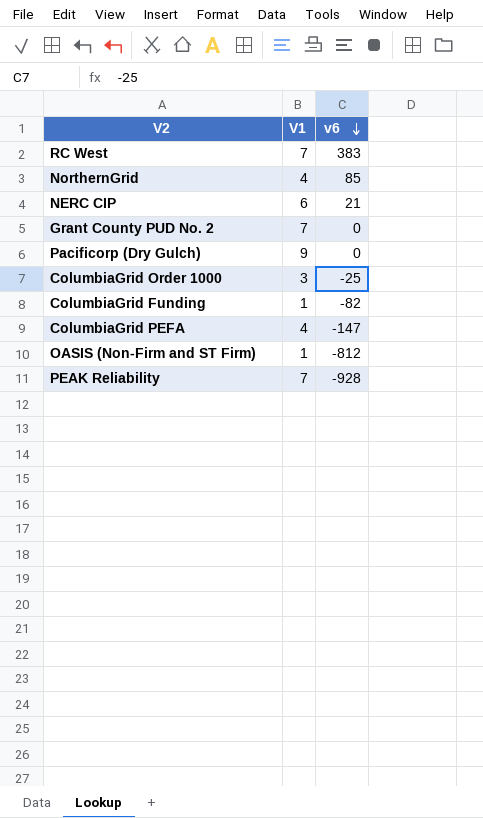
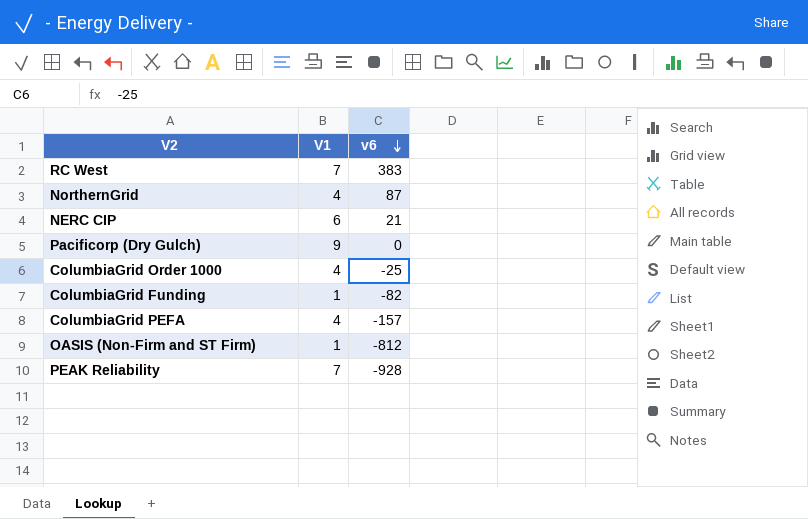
row Grant County PUD No. 2: 7 | 0 -> none
NorthernGrid | v6: 85 -> 87
ColumbiaGrid Order 1000 | V1: 3 -> 4
ColumbiaGrid PEFA | v6: -147 -> -157

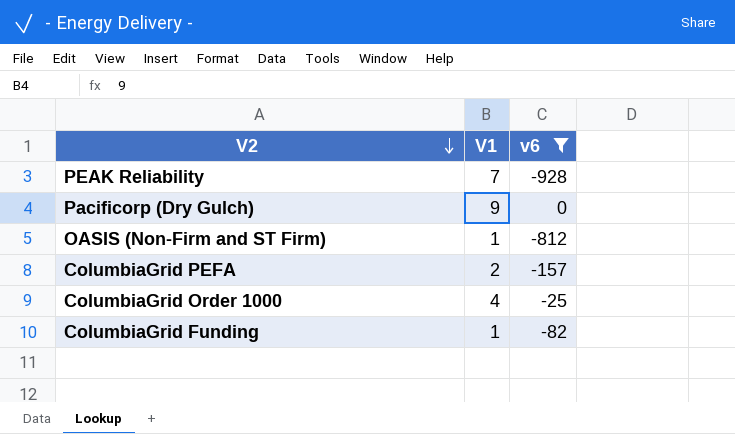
filter: none -> v6 <= 0
row order: v6 descending -> V2 descending
ColumbiaGrid PEFA | V1: 4 -> 2

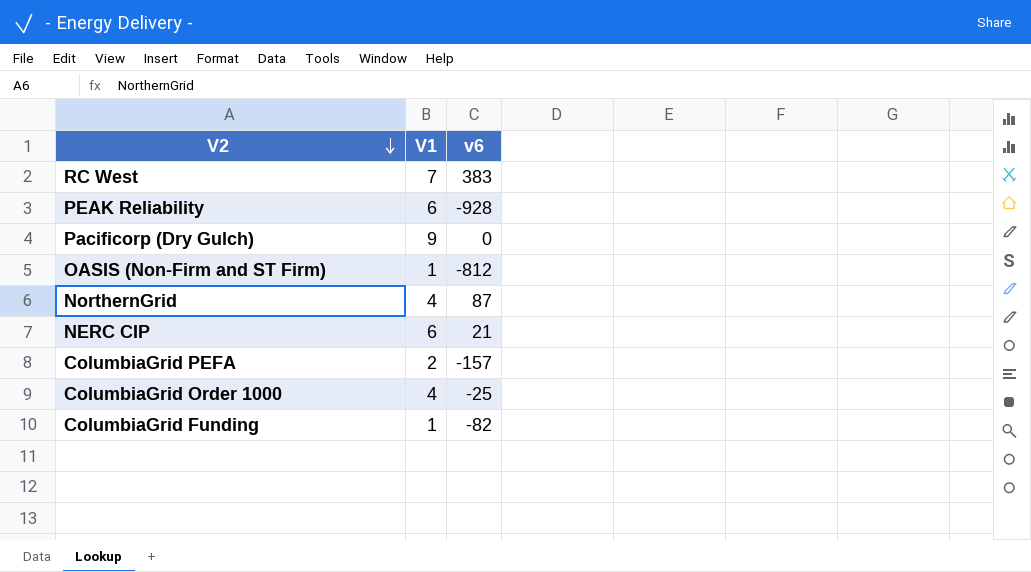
filter: v6 <= 0 -> none
PEAK Reliability | V1: 7 -> 6

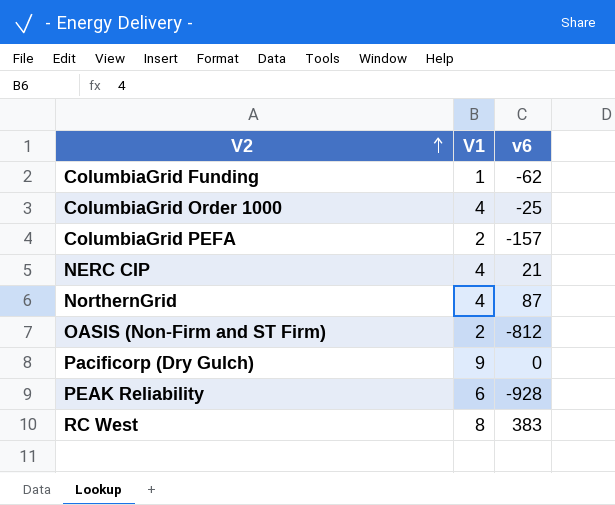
row order: V2 descending -> V2 ascending
ColumbiaGrid Funding | v6: -82 -> -62
NERC CIP | V1: 6 -> 4
OASIS (Non-Firm and ST Firm) | V1: 1 -> 2
RC West | V1: 7 -> 8

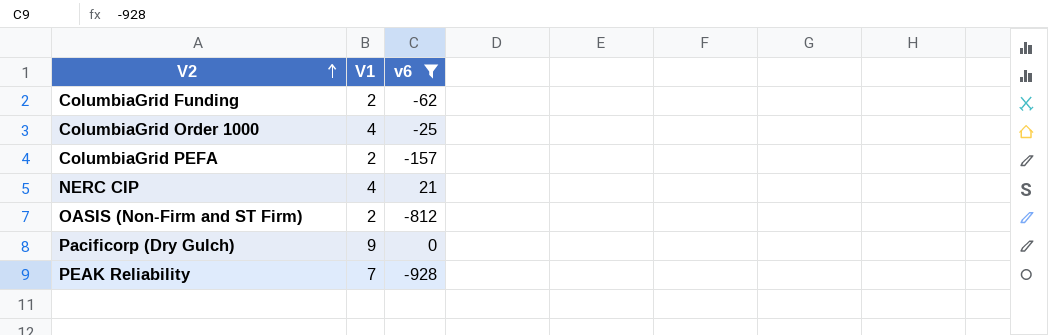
filter: none -> v6 <= 21
ColumbiaGrid Funding | V1: 1 -> 2
PEAK Reliability | V1: 6 -> 7

